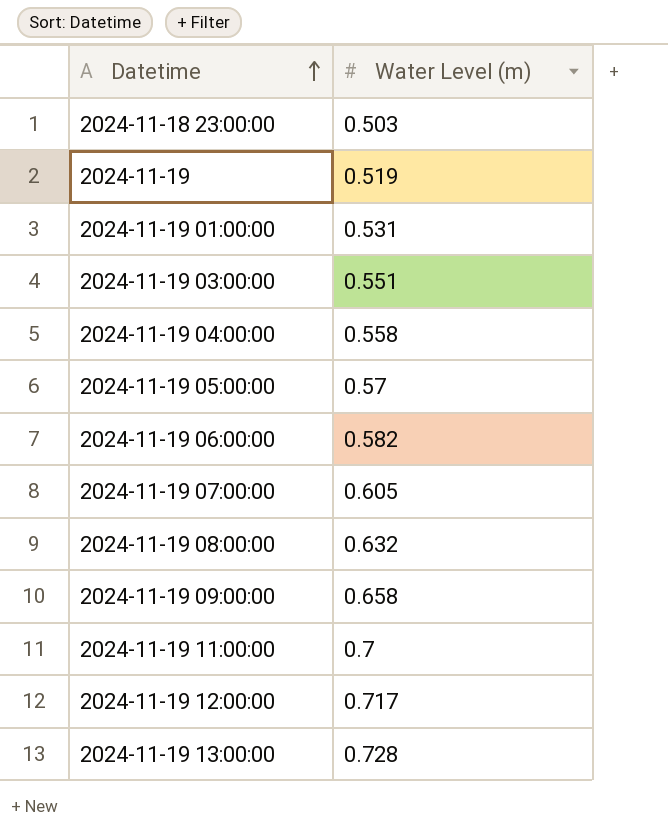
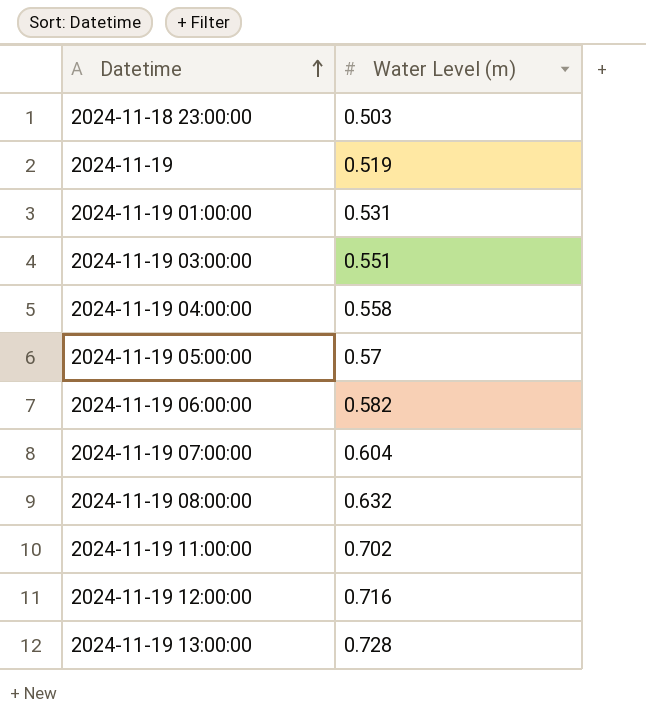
row 2024-11-19 09:00:00: 0.658 -> none
2024-11-19 07:00:00 | Water Level (m): 0.605 -> 0.604
2024-11-19 11:00:00 | Water Level (m): 0.7 -> 0.702
2024-11-19 12:00:00 | Water Level (m): 0.717 -> 0.716

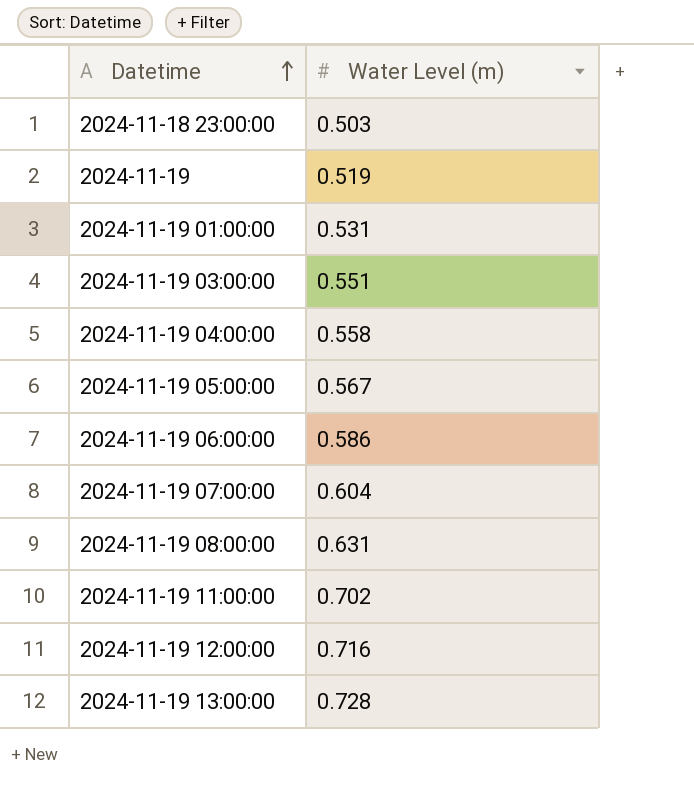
2024-11-19 05:00:00 | Water Level (m): 0.57 -> 0.567
2024-11-19 06:00:00 | Water Level (m): 0.582 -> 0.586
2024-11-19 08:00:00 | Water Level (m): 0.632 -> 0.631

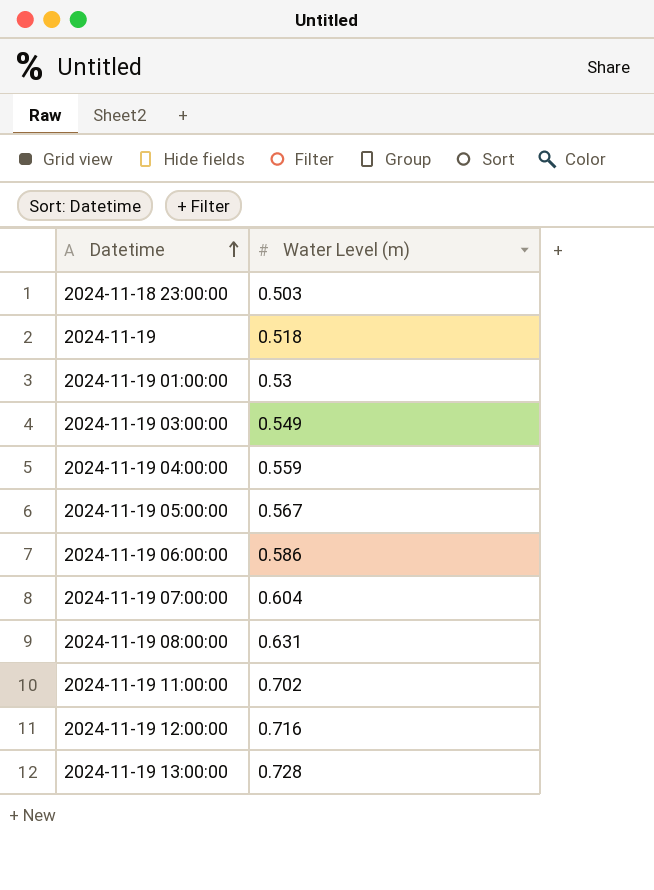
2024-11-19 | Water Level (m): 0.519 -> 0.518
2024-11-19 01:00:00 | Water Level (m): 0.531 -> 0.53
2024-11-19 03:00:00 | Water Level (m): 0.551 -> 0.549
2024-11-19 04:00:00 | Water Level (m): 0.558 -> 0.559

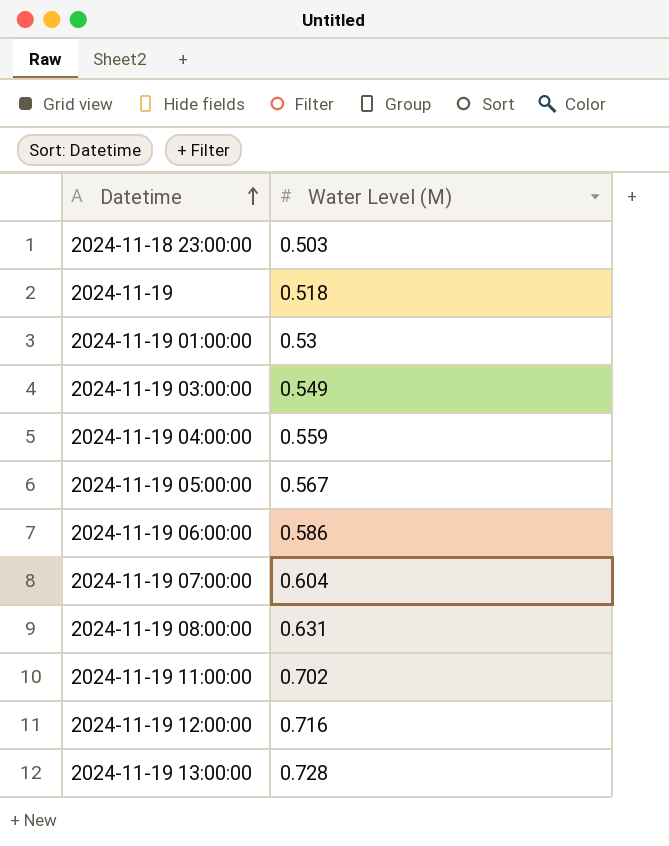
column name: Water Level (m) -> Water Level (M)

